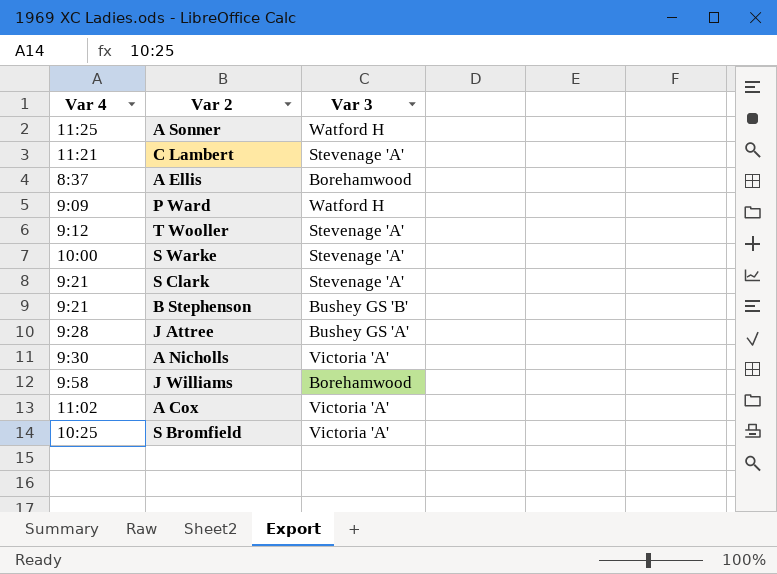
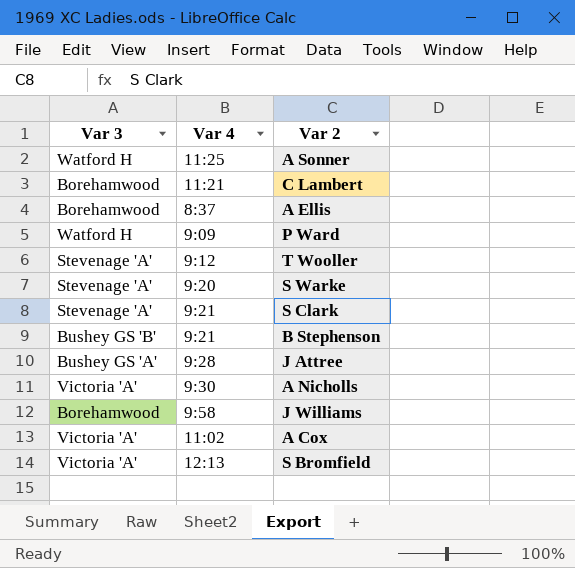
column Var 3 | position: 3 -> 1
C Lambert | Var 3: Stevenage 'A' -> Borehamwood
S Warke | Var 4: 10:00 -> 9:20
S Bromfield | Var 4: 10:25 -> 12:13

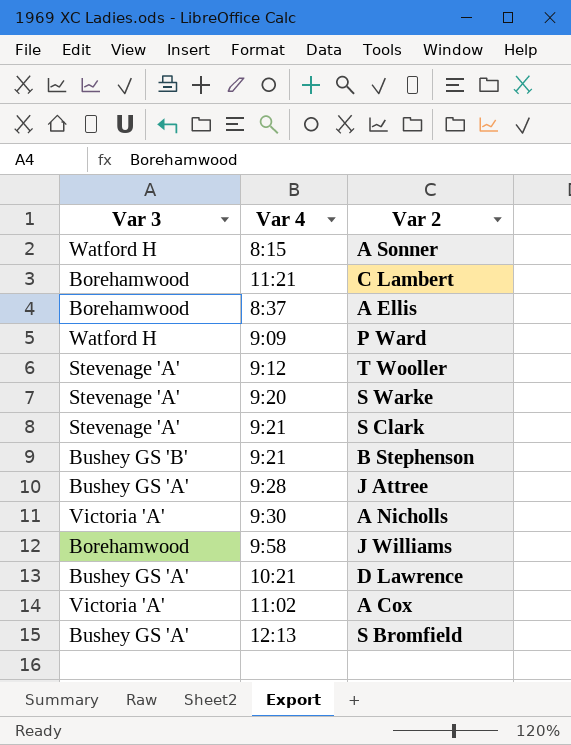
A Sonner | Var 4: 11:25 -> 8:15
row D Lawrence: none -> Bushey GS 'A' | 10:21
S Bromfield | Var 3: Victoria 'A' -> Bushey GS 'A'

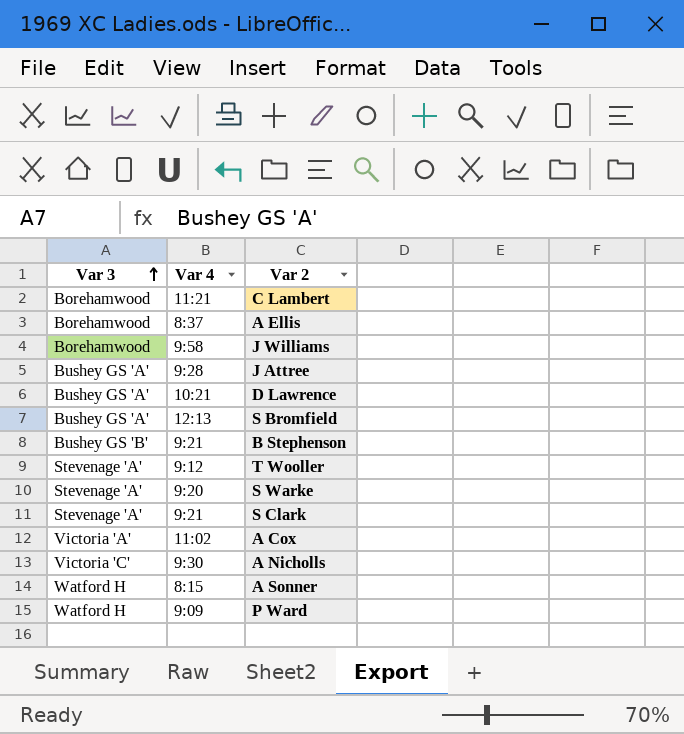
row order: none -> Var 3 ascending
A Nicholls | Var 3: Victoria 'A' -> Victoria 'C'

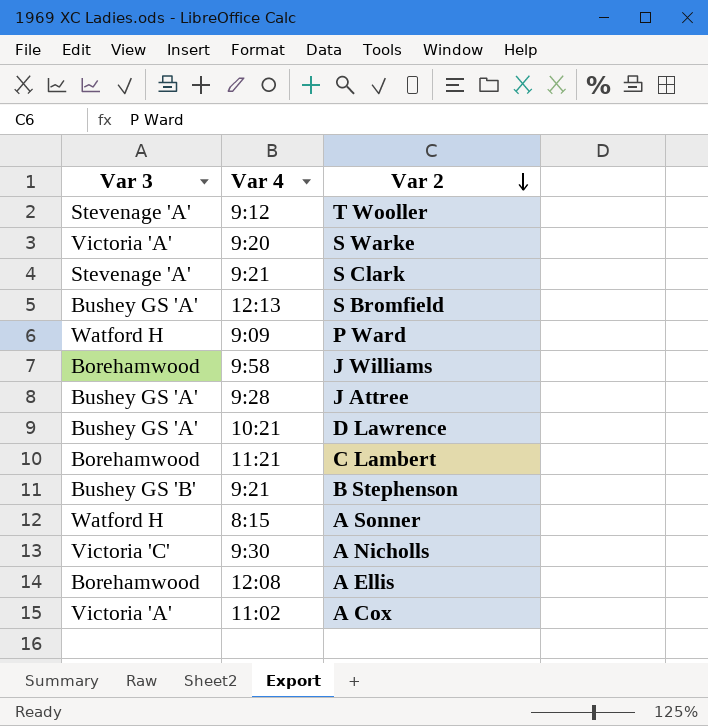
row order: Var 3 ascending -> Var 2 descending
S Warke | Var 3: Stevenage 'A' -> Victoria 'A'
A Ellis | Var 4: 8:37 -> 12:08

